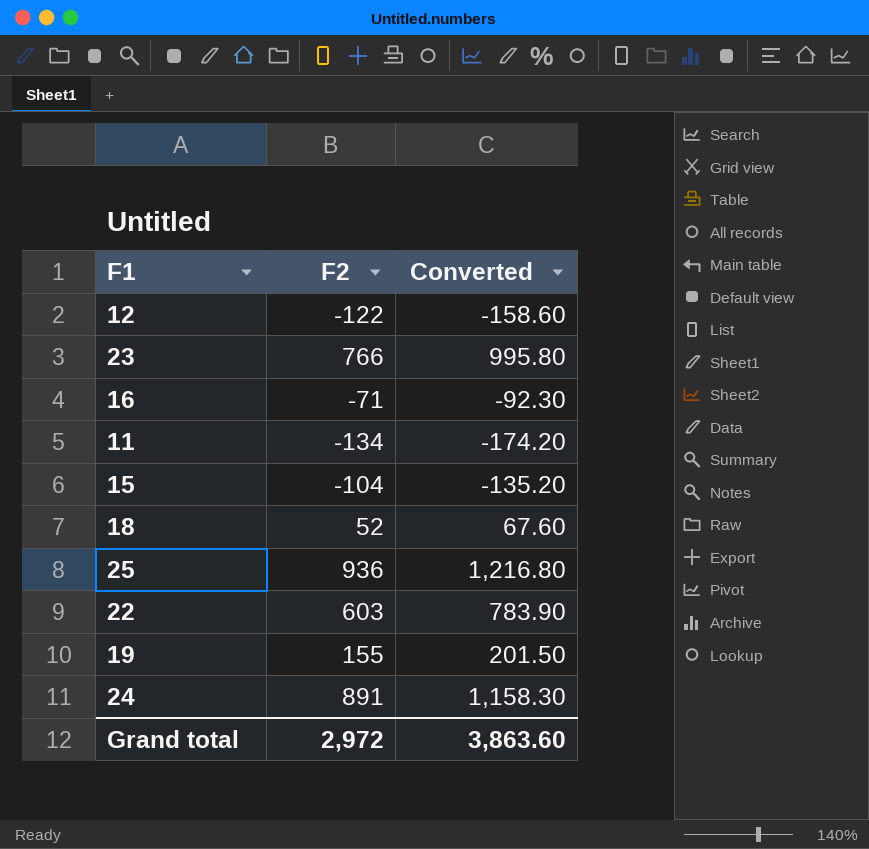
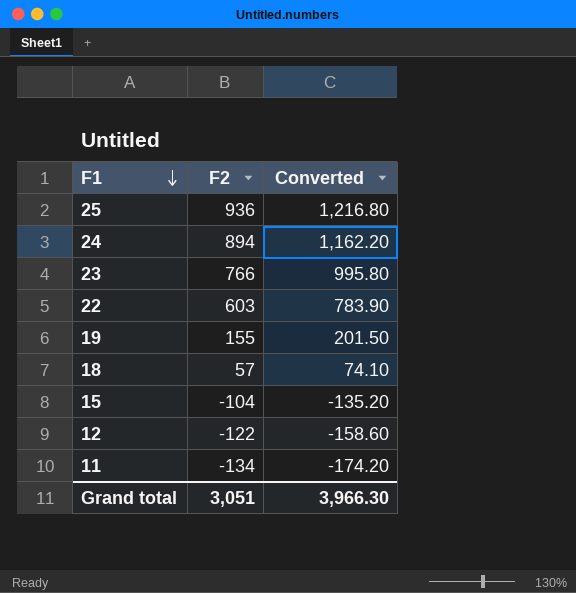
row order: none -> F1 descending
row 16: -71 | -92.30 -> none
24 | F2: 891 -> 894
24 | Converted: 1,158.30 -> 1,162.20
18 | F2: 52 -> 57
18 | Converted: 67.60 -> 74.10
Grand total | F2: 2,972 -> 3,051
Grand total | Converted: 3,863.60 -> 3,966.30

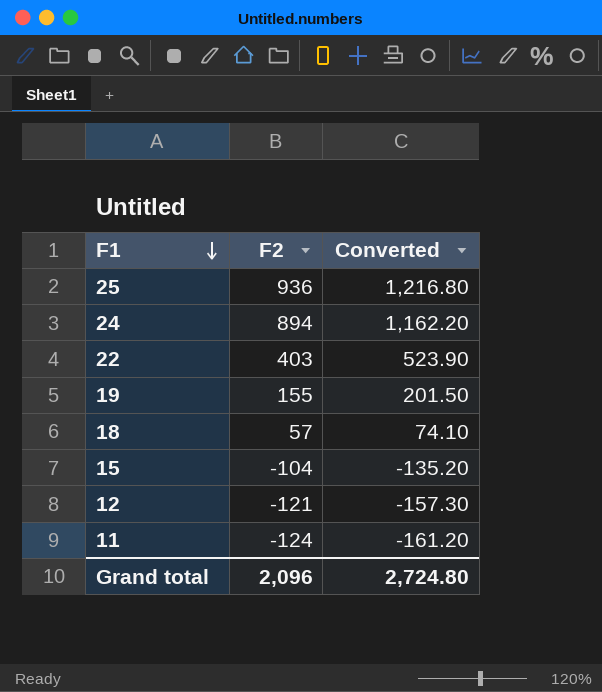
row 23: 766 | 995.80 -> none
22 | F2: 603 -> 403
22 | Converted: 783.90 -> 523.90
12 | F2: -122 -> -121
12 | Converted: -158.60 -> -157.30
11 | F2: -134 -> -124
11 | Converted: -174.20 -> -161.20
Grand total | F2: 3,051 -> 2,096
Grand total | Converted: 3,966.30 -> 2,724.80

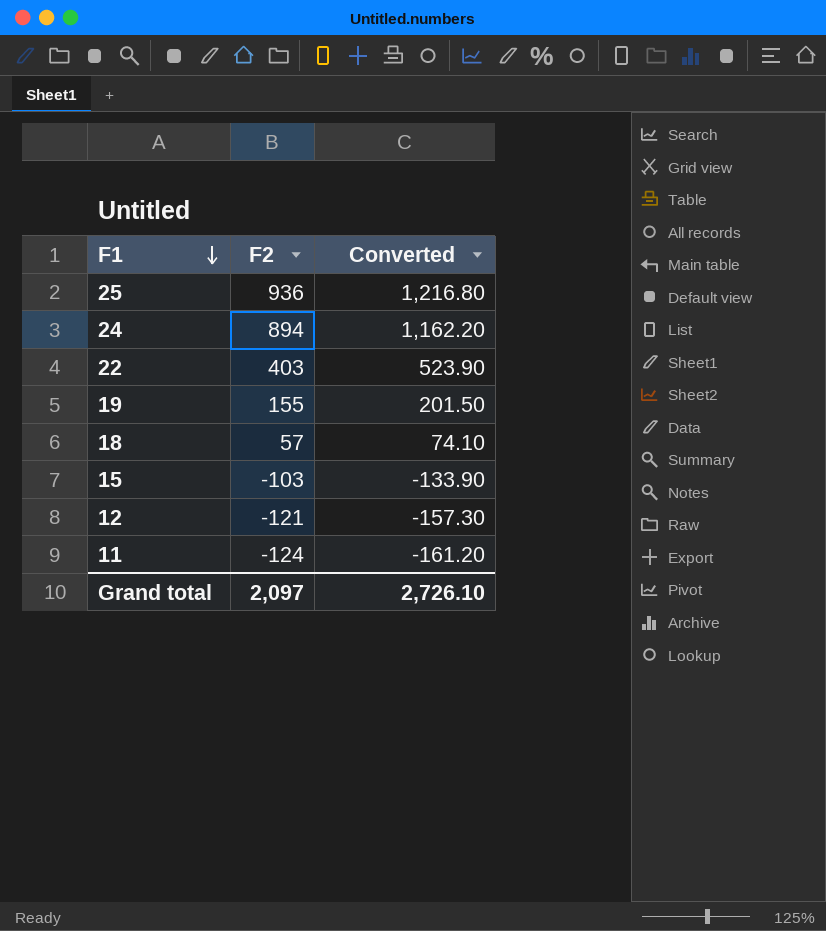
15 | F2: -104 -> -103
15 | Converted: -135.20 -> -133.90
Grand total | F2: 2,096 -> 2,097
Grand total | Converted: 2,724.80 -> 2,726.10

